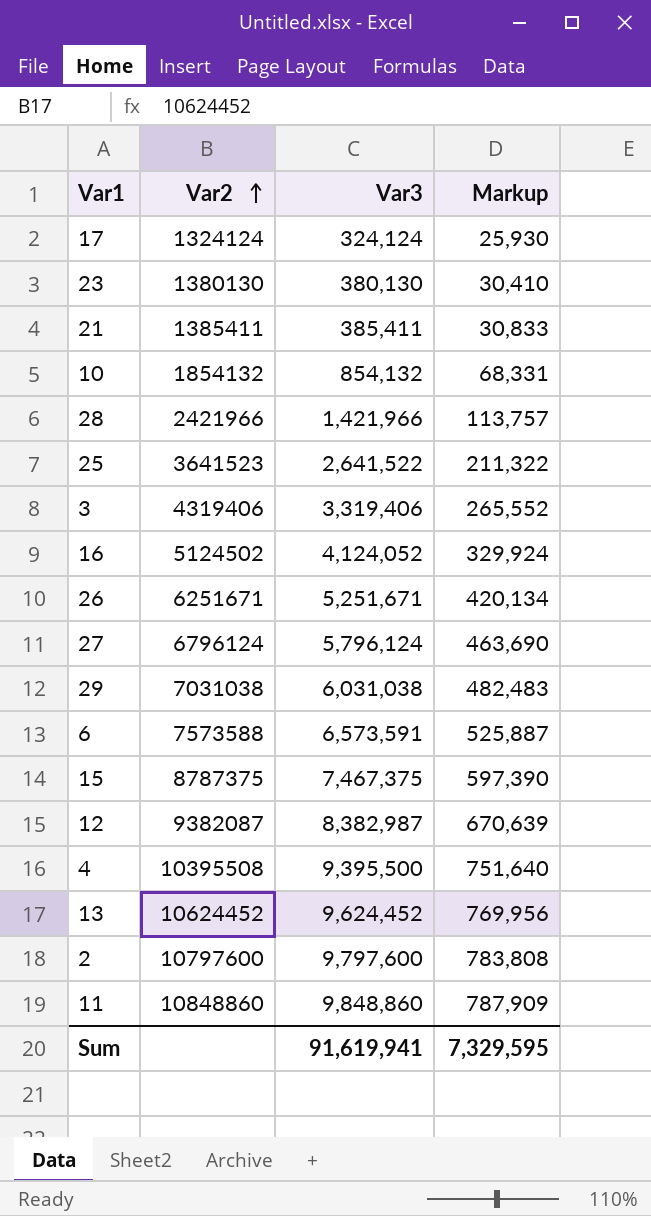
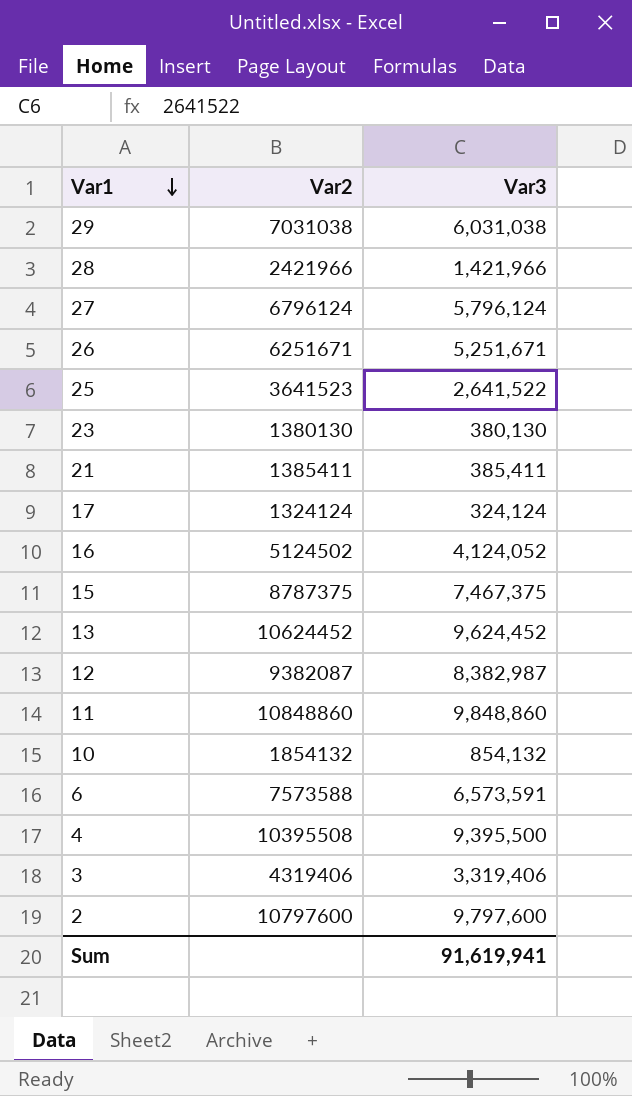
row order: Var2 ascending -> Var1 descending
column Markup | formula: [Var3] * 0.08 -> none

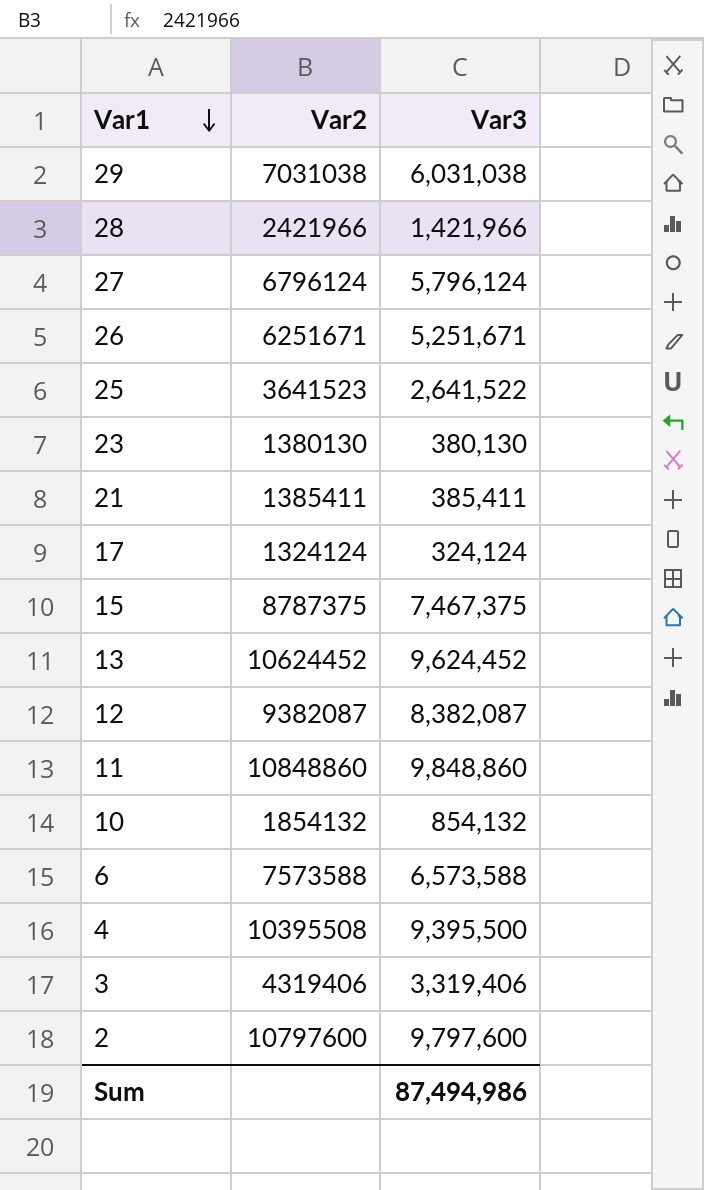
row 16: 5124502 | 4,124,052 -> none
12 | Var3: 8,382,987 -> 8,382,087
6 | Var3: 6,573,591 -> 6,573,588
Sum | Var3: 91,619,941 -> 87,494,986

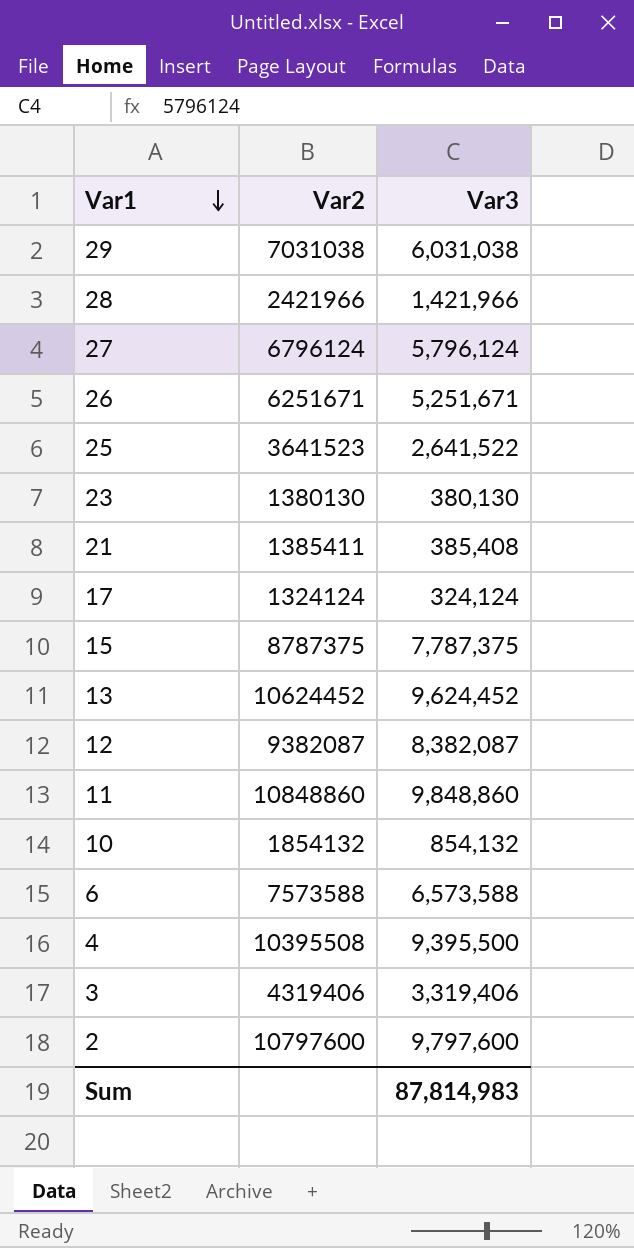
21 | Var3: 385,411 -> 385,408
15 | Var3: 7,467,375 -> 7,787,375
Sum | Var3: 87,494,986 -> 87,814,983

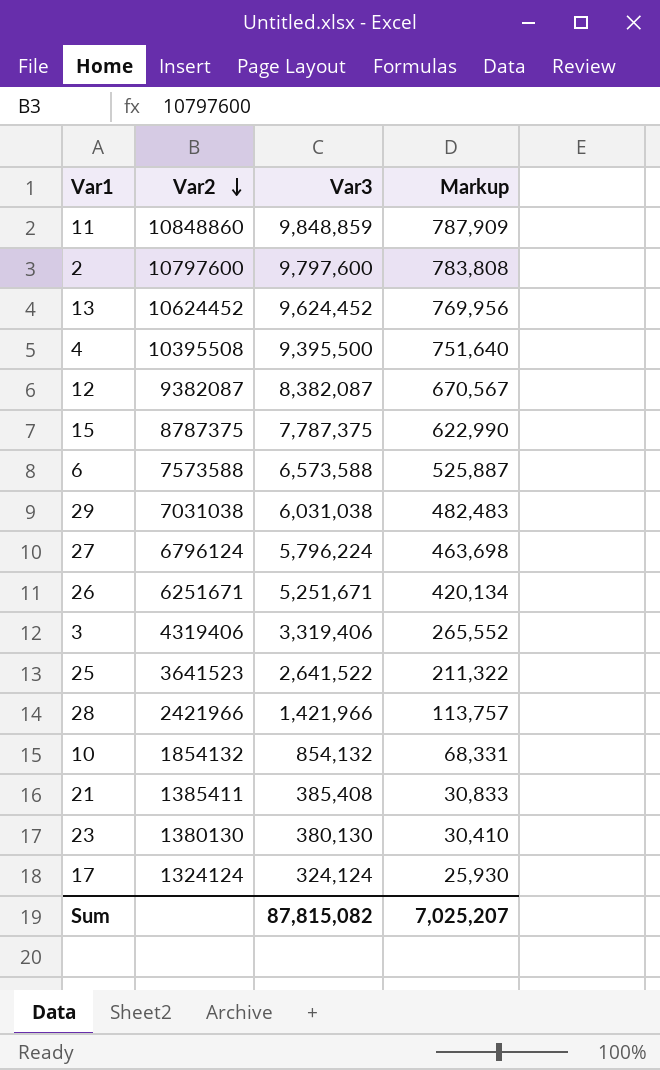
row order: Var1 descending -> Var2 descending
column Markup | formula: none -> [Var3] * 0.08
11 | Var3: 9,848,860 -> 9,848,859
27 | Var3: 5,796,124 -> 5,796,224
Sum | Var3: 87,814,983 -> 87,815,082

